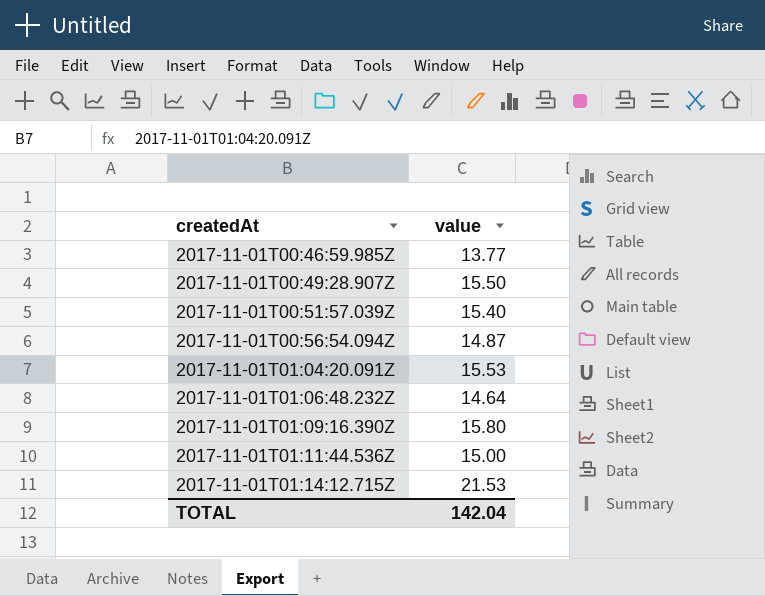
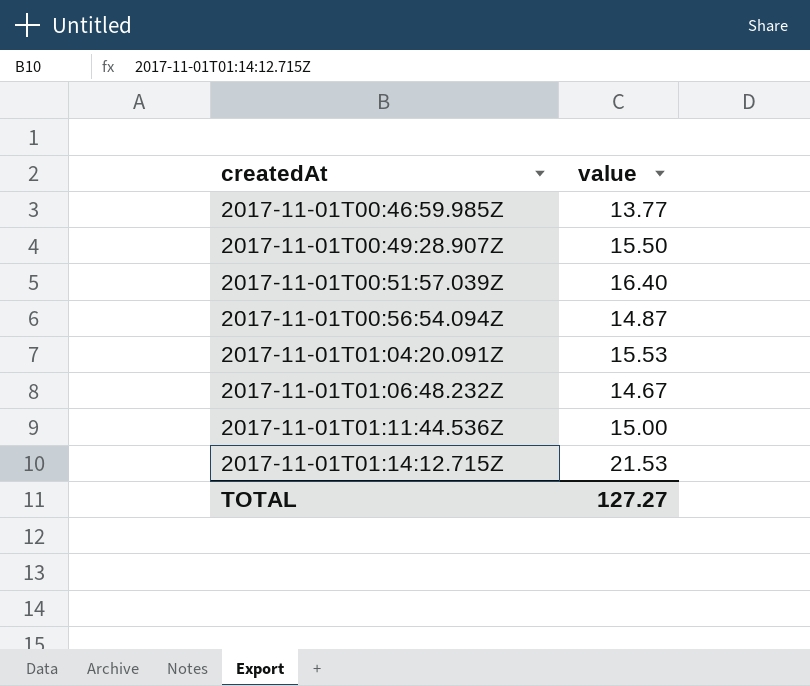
row 2017-11-01T01:09:16.390Z: 15.80 -> none
2017-11-01T00:51:57.039Z | value: 15.40 -> 16.40
2017-11-01T01:06:48.232Z | value: 14.64 -> 14.67
TOTAL | value: 142.04 -> 127.27

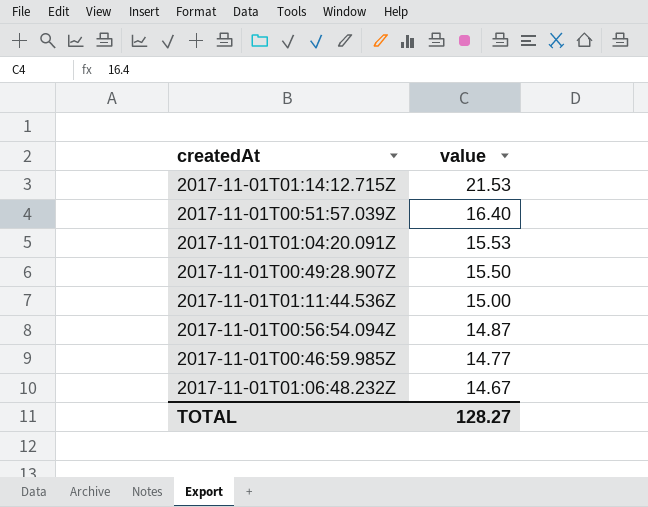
row order: createdAt ascending -> value descending
2017-11-01T00:46:59.985Z | value: 13.77 -> 14.77
TOTAL | value: 127.27 -> 128.27

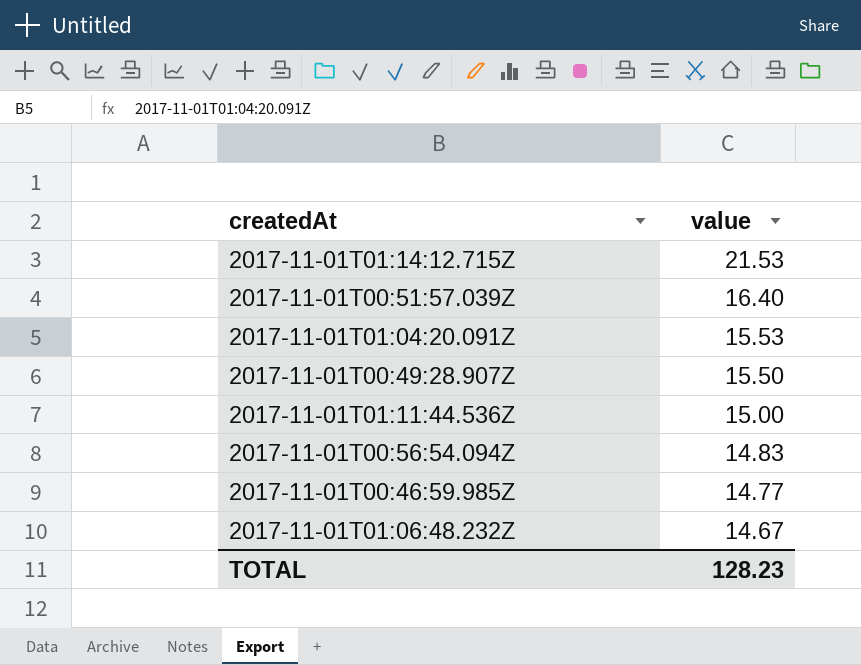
2017-11-01T00:56:54.094Z | value: 14.87 -> 14.83
TOTAL | value: 128.27 -> 128.23

